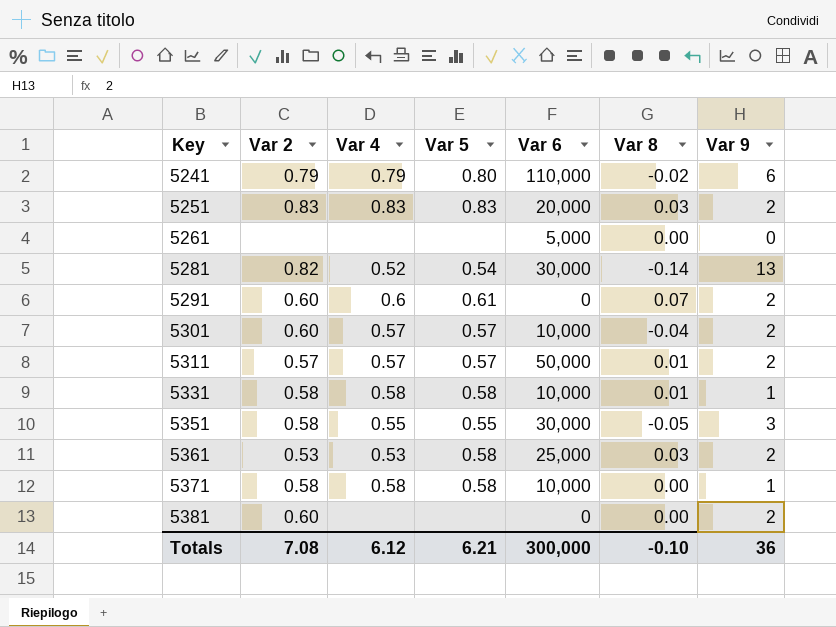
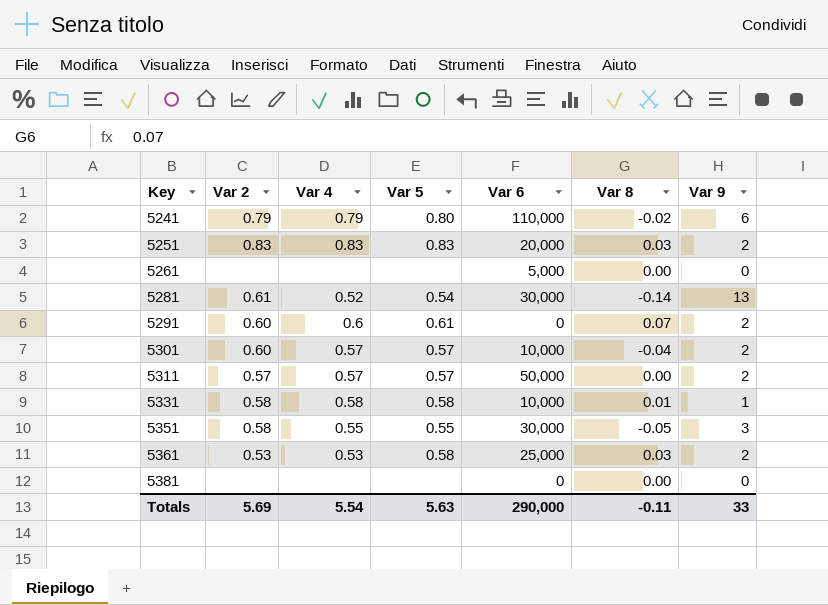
row 5371: 0.58 | 0.58 | 0.58 | 10,000 | 0.00 | 1 -> none
5281 | Var 2: 0.82 -> 0.61
5311 | Var 8: 0.01 -> 0.00
5381 | Var 2: 0.60 -> none
5381 | Var 9: 2 -> 0
Totals | Var 2: 7.08 -> 5.69
Totals | Var 4: 6.12 -> 5.54
Totals | Var 5: 6.21 -> 5.63
Totals | Var 6: 300,000 -> 290,000
Totals | Var 8: -0.10 -> -0.11
Totals | Var 9: 36 -> 33

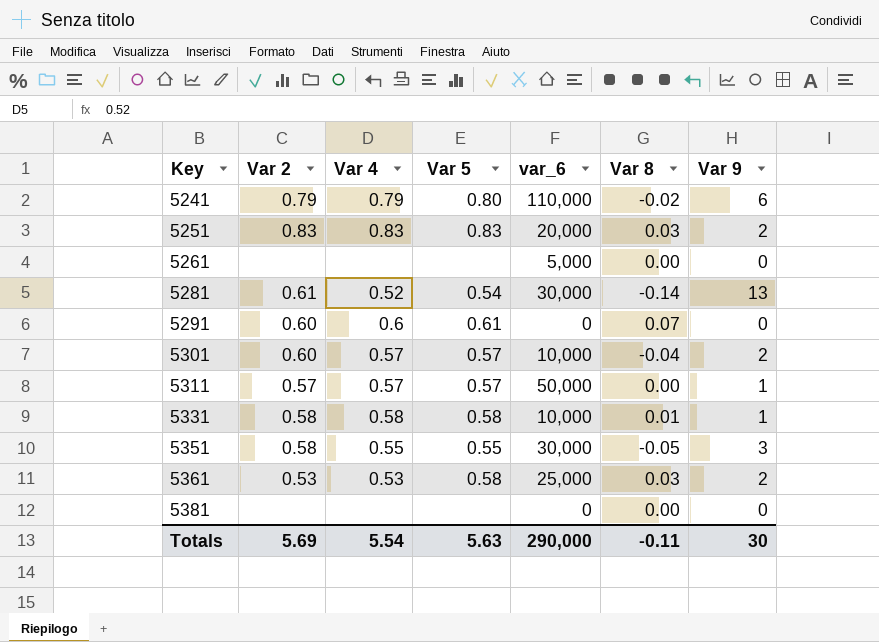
column name: Var 6 -> var_6
5291 | Var 9: 2 -> 0
5311 | Var 9: 2 -> 1
Totals | Var 9: 33 -> 30

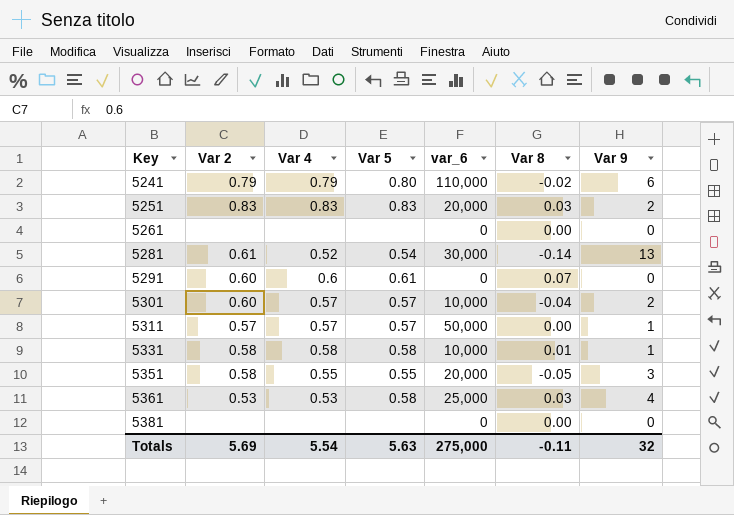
5261 | var_6: 5,000 -> 0
5351 | var_6: 30,000 -> 20,000
5361 | Var 9: 2 -> 4
Totals | var_6: 290,000 -> 275,000
Totals | Var 9: 30 -> 32

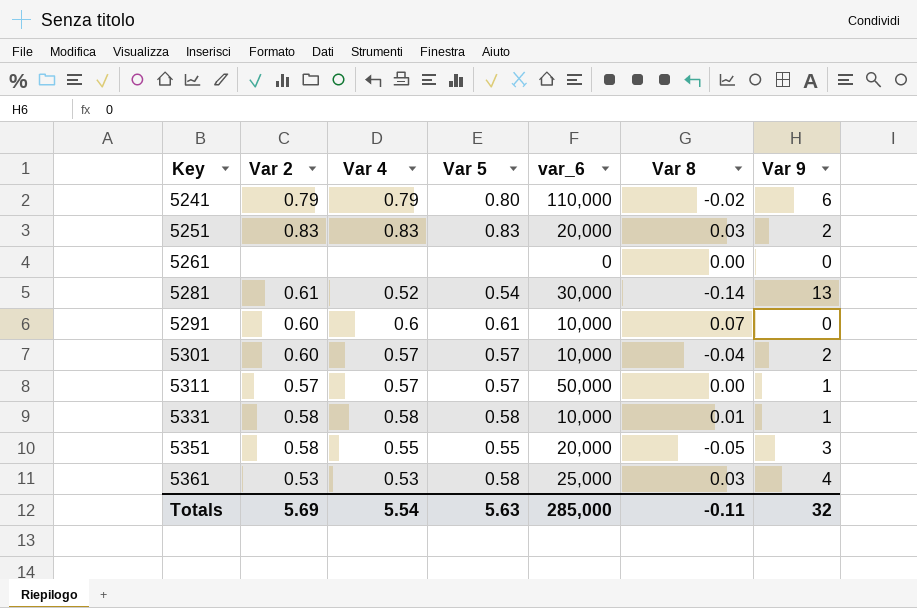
row 5381: none | none | none | 0 | 0.00 | 0 -> none
5291 | var_6: 0 -> 10,000
Totals | var_6: 275,000 -> 285,000

